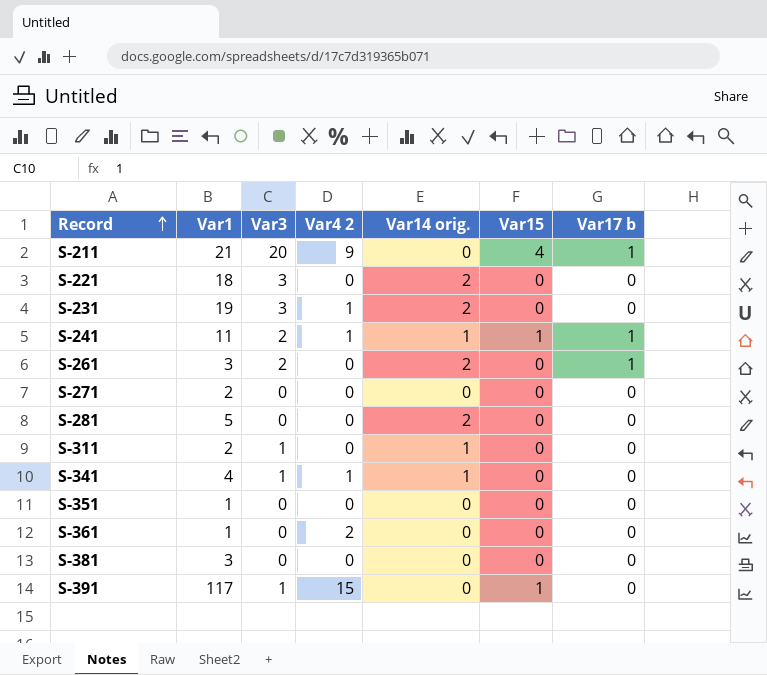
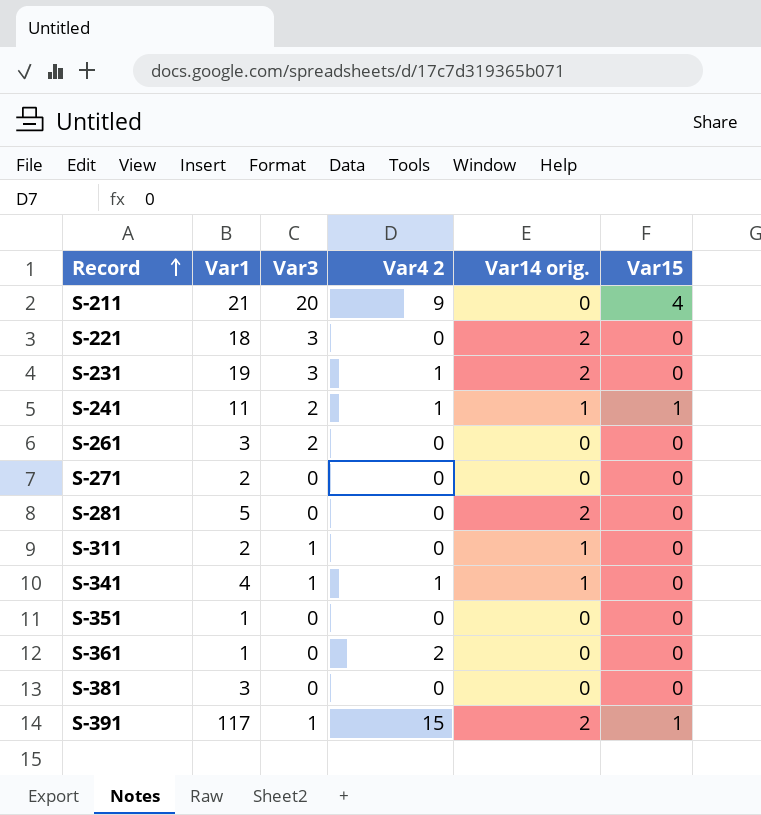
column Var17 b | position: 7 -> none
S-261 | Var14 orig.: 2 -> 0
S-391 | Var14 orig.: 0 -> 2

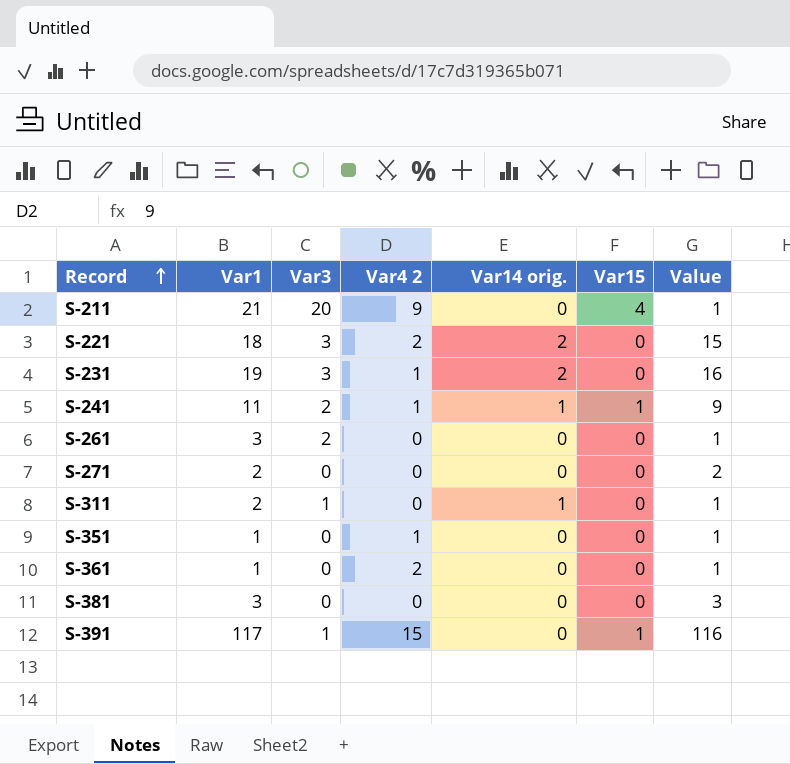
column Value | formula: none -> [Var1] - [Var3]
row S-281: 5 | 0 | 0 | 2 | 0 -> none
row S-341: 4 | 1 | 1 | 1 | 0 -> none
S-221 | Var4 2: 0 -> 2
S-351 | Var4 2: 0 -> 1
S-391 | Var14 orig.: 2 -> 0

